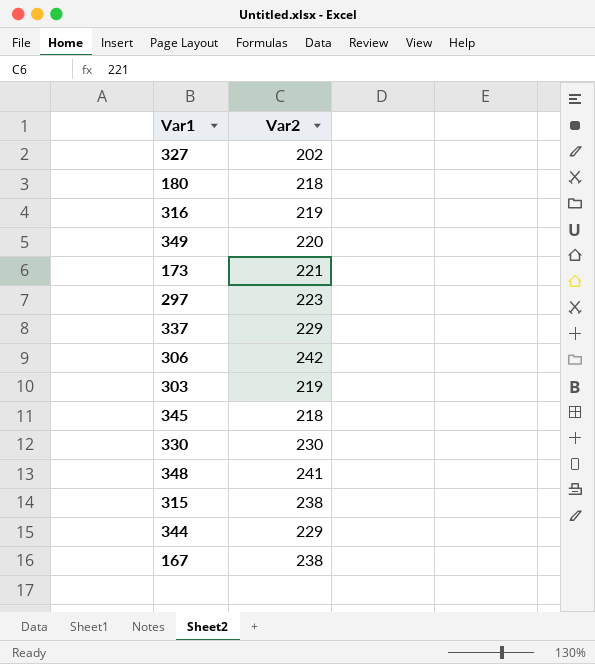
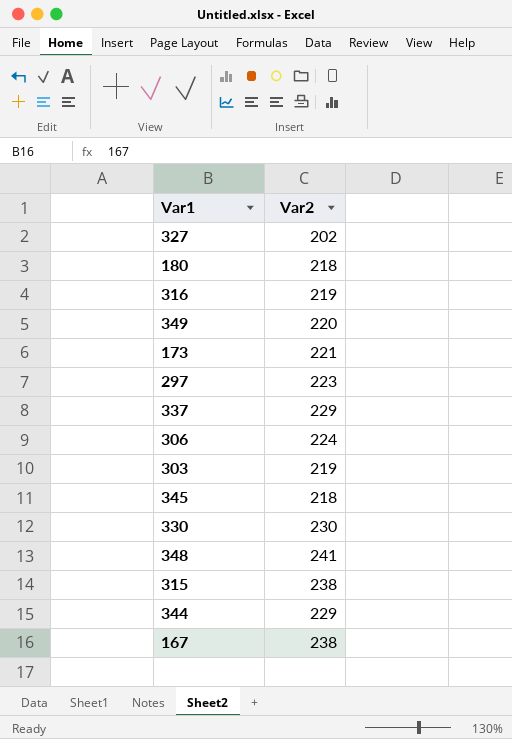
306 | Var2: 242 -> 224

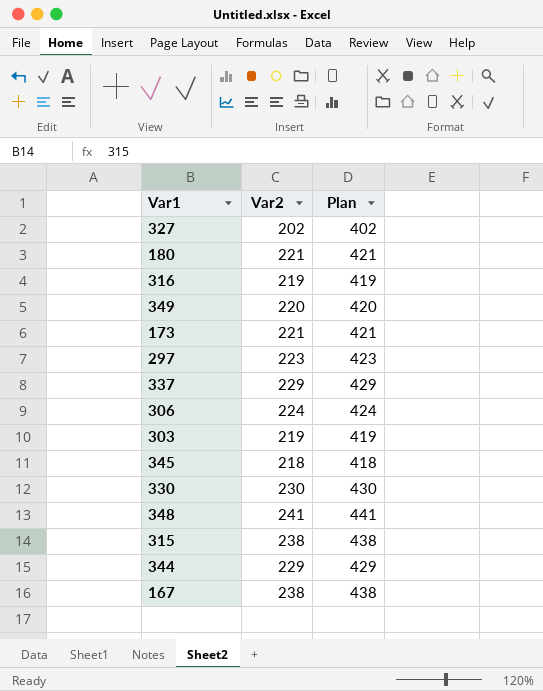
column Plan | formula: none -> [Var2] + 200
180 | Var2: 218 -> 221

